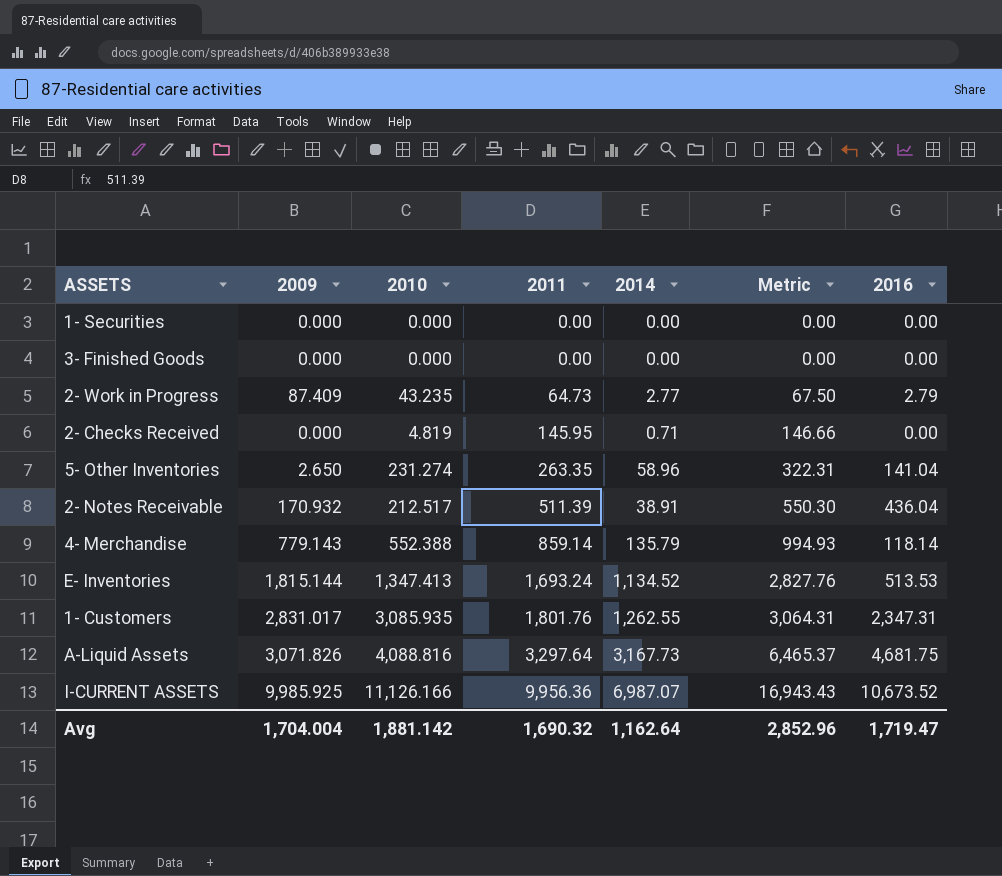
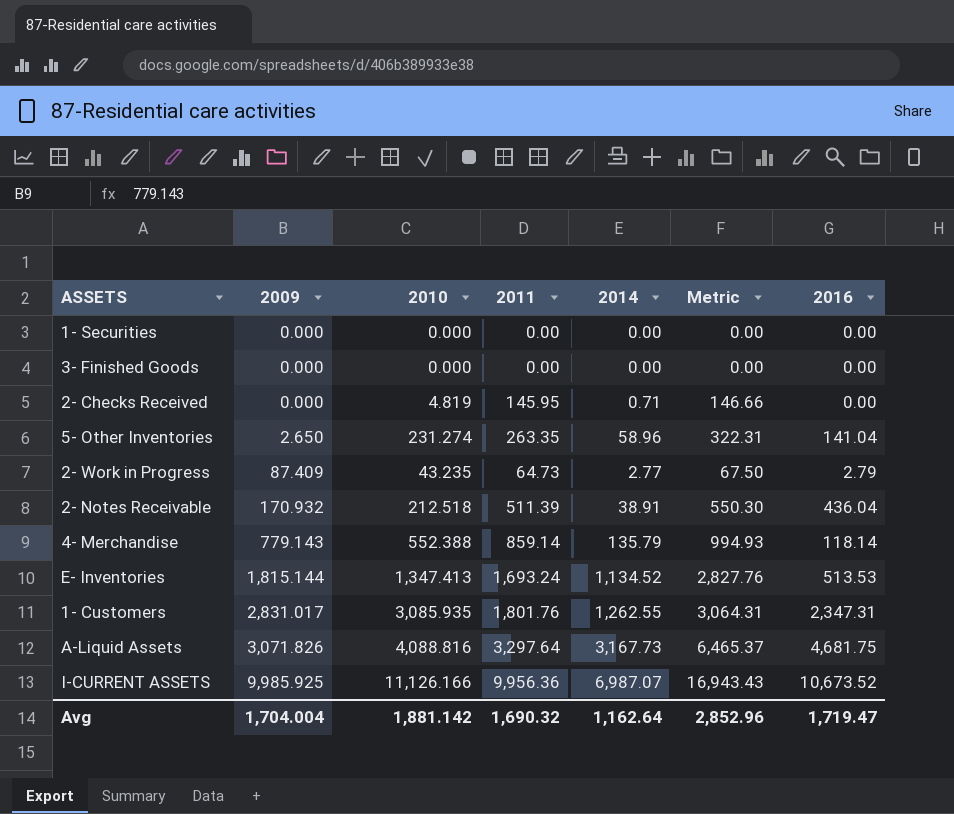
row order: 2011 ascending -> 2009 ascending
2- Notes Receivable | 2010: 212.517 -> 212.518

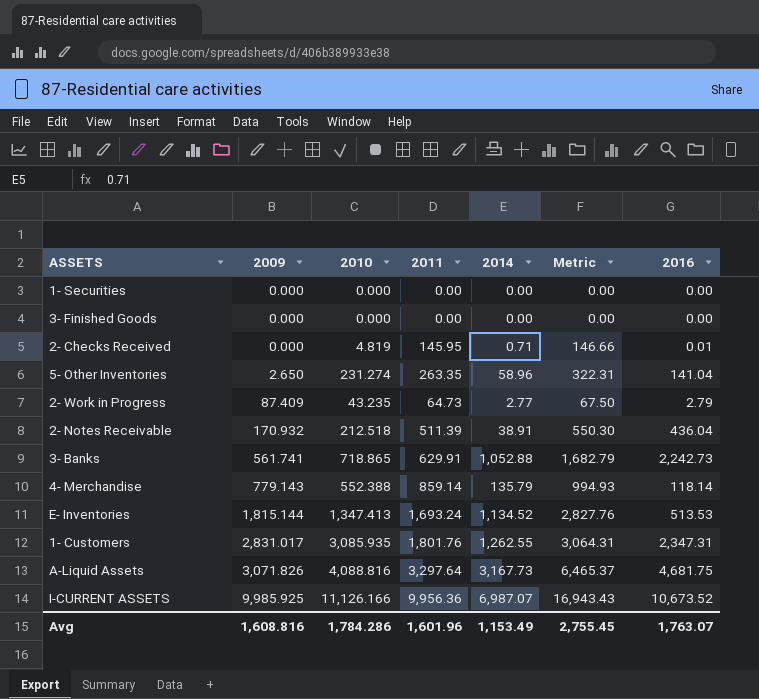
2- Checks Received | 2016: 0.00 -> 0.01
row 3- Banks: none -> 561.741 | 718.865 | 629.91 | 1,052.88 | 1,682.79 | 2,242.73
Avg | 2009: 1,704.004 -> 1,608.816
Avg | 2010: 1,881.142 -> 1,784.286
Avg | 2011: 1,690.32 -> 1,601.96
Avg | 2014: 1,162.64 -> 1,153.49
Avg | Metric: 2,852.96 -> 2,755.45
Avg | 2016: 1,719.47 -> 1,763.07

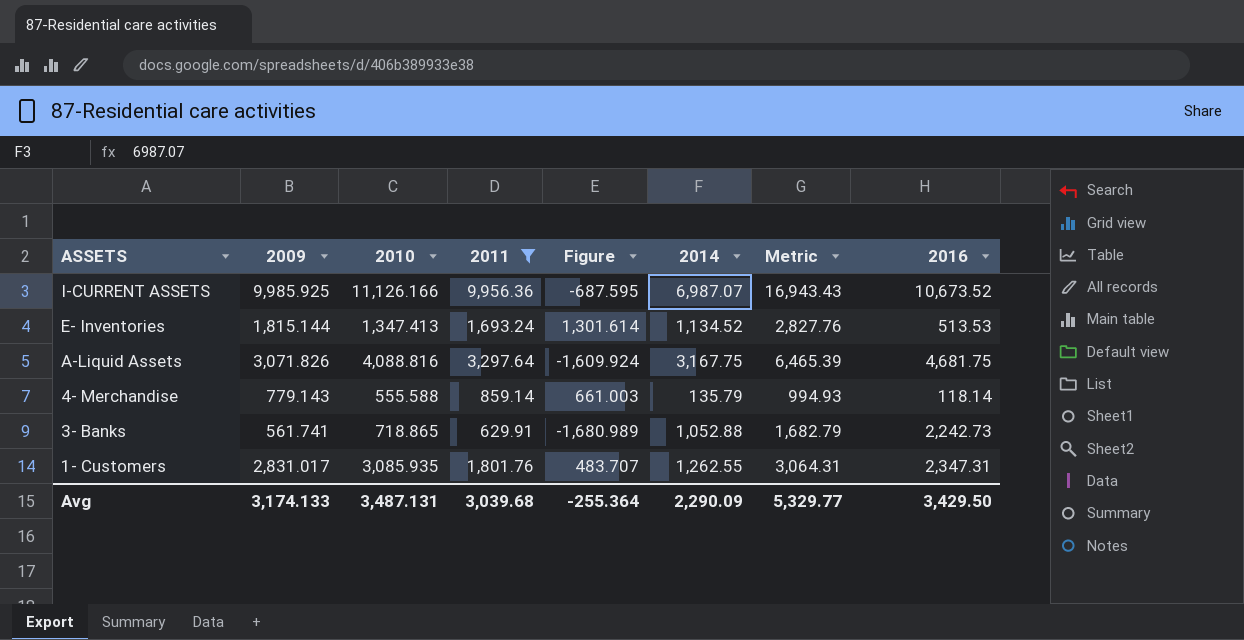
filter: none -> 2011 >= 629.91
row order: 2009 ascending -> ASSETS descending
column Figure | formula: none -> [2009] - [2016]
A-Liquid Assets | 2014: 3,167.73 -> 3,167.75
A-Liquid Assets | Metric: 6,465.37 -> 6,465.39
4- Merchandise | 2010: 552.388 -> 555.588
Avg | 2009: 1,608.816 -> 3,174.133
Avg | 2010: 1,784.286 -> 3,487.131
Avg | 2011: 1,601.96 -> 3,039.68
Avg | 2014: 1,153.49 -> 2,290.09
Avg | Metric: 2,755.45 -> 5,329.77
Avg | 2016: 1,763.07 -> 3,429.50

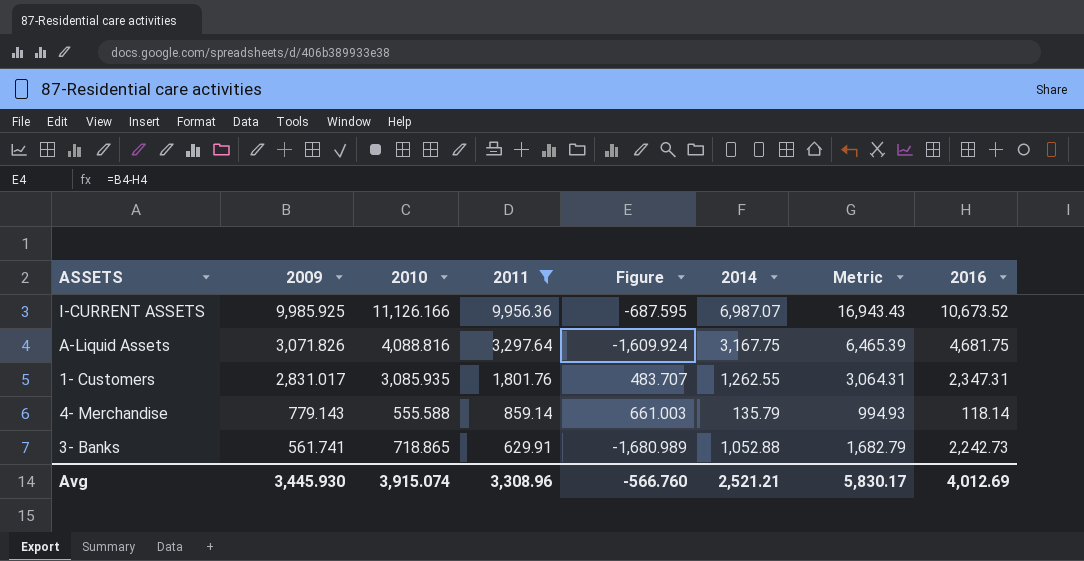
row order: ASSETS descending -> 2009 descending
row E- Inventories: 1,815.144 | 1,347.413 | 1,693.24 | 1,301.614 | 1,134.52 | 2,827.76 | 513.53 -> none
Avg | 2009: 3,174.133 -> 3,445.930
Avg | 2010: 3,487.131 -> 3,915.074
Avg | 2011: 3,039.68 -> 3,308.96
Avg | Figure: -255.364 -> -566.760
Avg | 2014: 2,290.09 -> 2,521.21
Avg | Metric: 5,329.77 -> 5,830.17
Avg | 2016: 3,429.50 -> 4,012.69

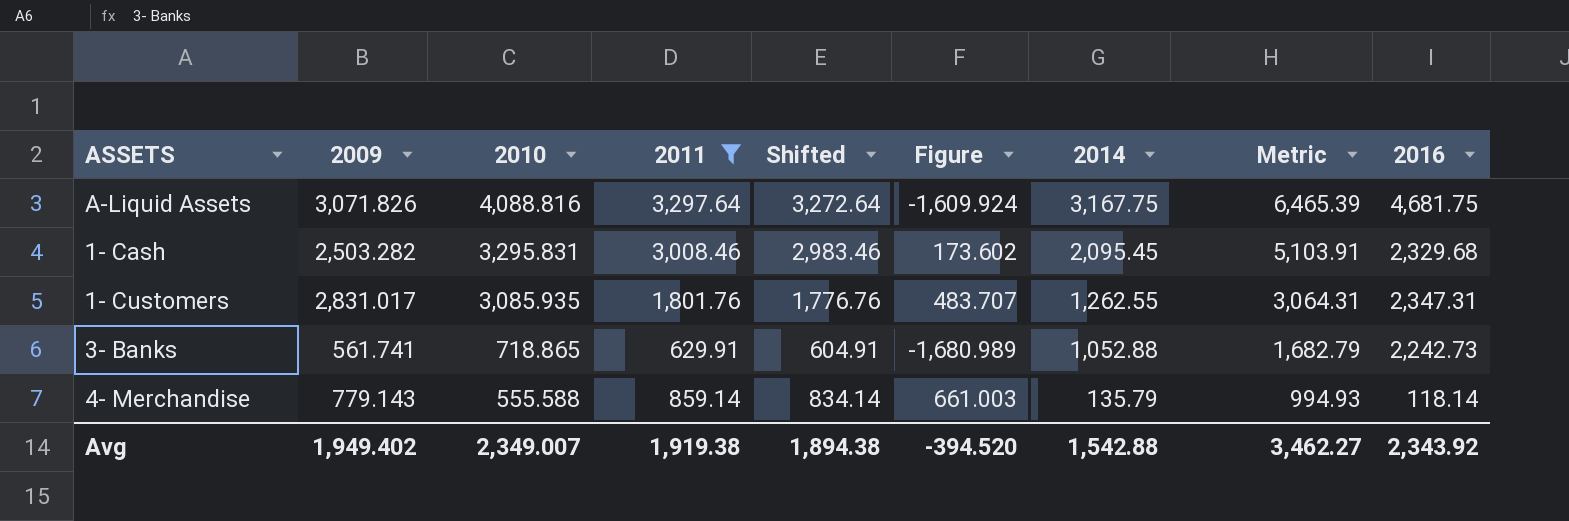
row order: 2009 descending -> 2010 descending
column Shifted | formula: none -> [2011] - 25
row I-CURRENT ASSETS: 9,985.925 | 11,126.166 | 9,956.36 | -687.595 | 6,987.07 | 16,943.43 | 10,673.52 -> none
row 1- Cash: none -> 2,503.282 | 3,295.831 | 3,008.46 | 2,983.46 | 173.602 | 2,095.45 | 5,103.91 | 2,329.68
Avg | 2009: 3,445.930 -> 1,949.402
Avg | 2010: 3,915.074 -> 2,349.007
Avg | 2011: 3,308.96 -> 1,919.38
Avg | Figure: -566.760 -> -394.520
Avg | 2014: 2,521.21 -> 1,542.88
Avg | Metric: 5,830.17 -> 3,462.27
Avg | 2016: 4,012.69 -> 2,343.92

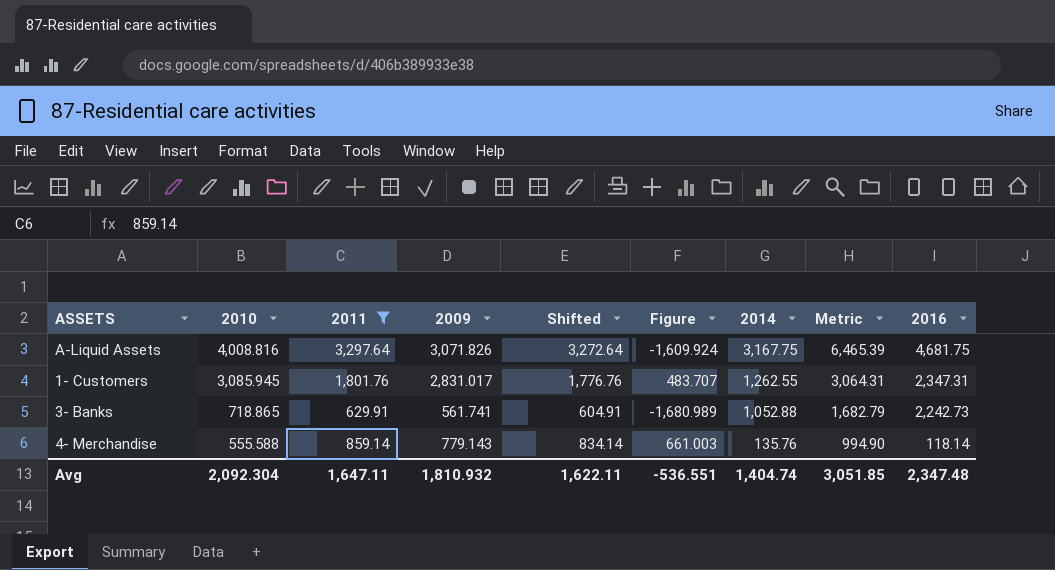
column 2009 | position: 2 -> 4
row 1- Cash: 2,503.282 | 3,295.831 | 3,008.46 | 2,983.46 | 173.602 | 2,095.45 | 5,103.91 | 2,329.68 -> none
A-Liquid Assets | 2010: 4,088.816 -> 4,008.816
1- Customers | 2010: 3,085.935 -> 3,085.945
4- Merchandise | 2014: 135.79 -> 135.76
4- Merchandise | Metric: 994.93 -> 994.90
Avg | 2010: 2,349.007 -> 2,092.304
Avg | 2011: 1,919.38 -> 1,647.11
Avg | 2009: 1,949.402 -> 1,810.932
Avg | Shifted: 1,894.38 -> 1,622.11
Avg | Figure: -394.520 -> -536.551
Avg | 2014: 1,542.88 -> 1,404.74
Avg | Metric: 3,462.27 -> 3,051.85
Avg | 2016: 2,343.92 -> 2,347.48

